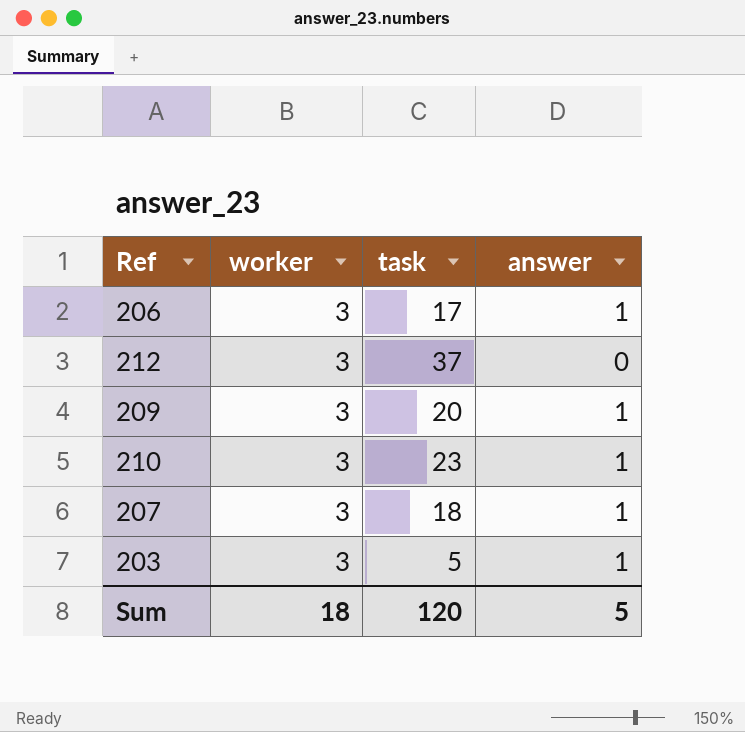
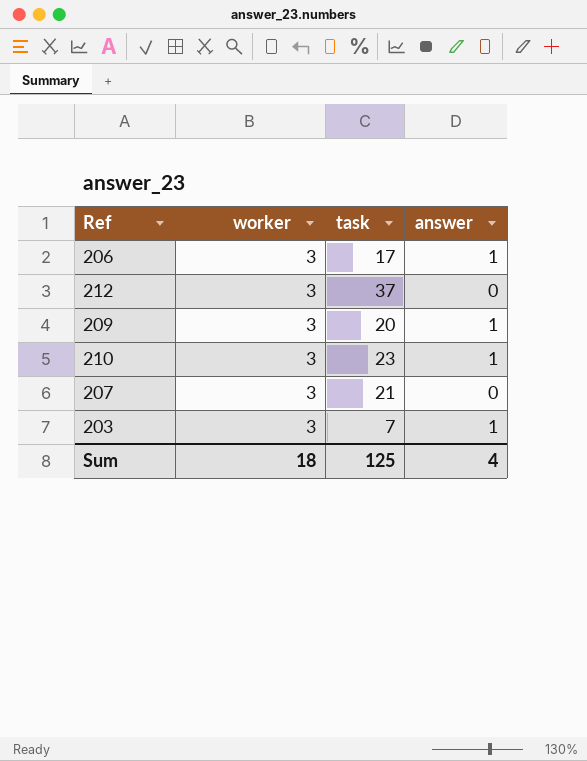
207 | task: 18 -> 21
207 | answer: 1 -> 0
203 | task: 5 -> 7
Sum | task: 120 -> 125
Sum | answer: 5 -> 4

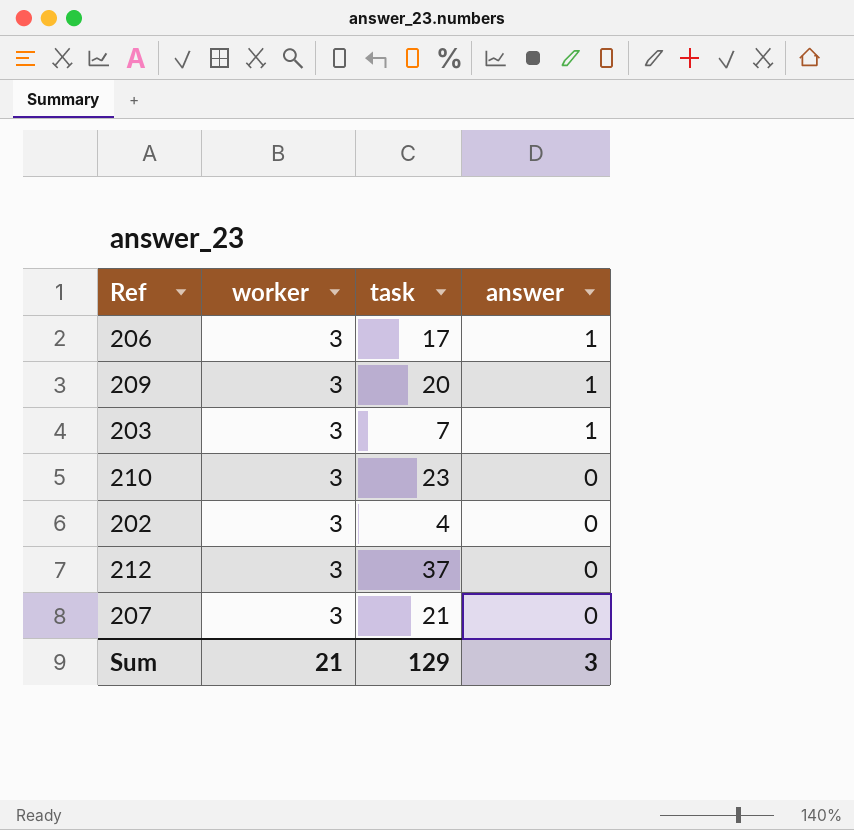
row order: none -> answer descending
210 | answer: 1 -> 0
row 202: none -> 3 | 4 | 0
Sum | worker: 18 -> 21
Sum | task: 125 -> 129
Sum | answer: 4 -> 3

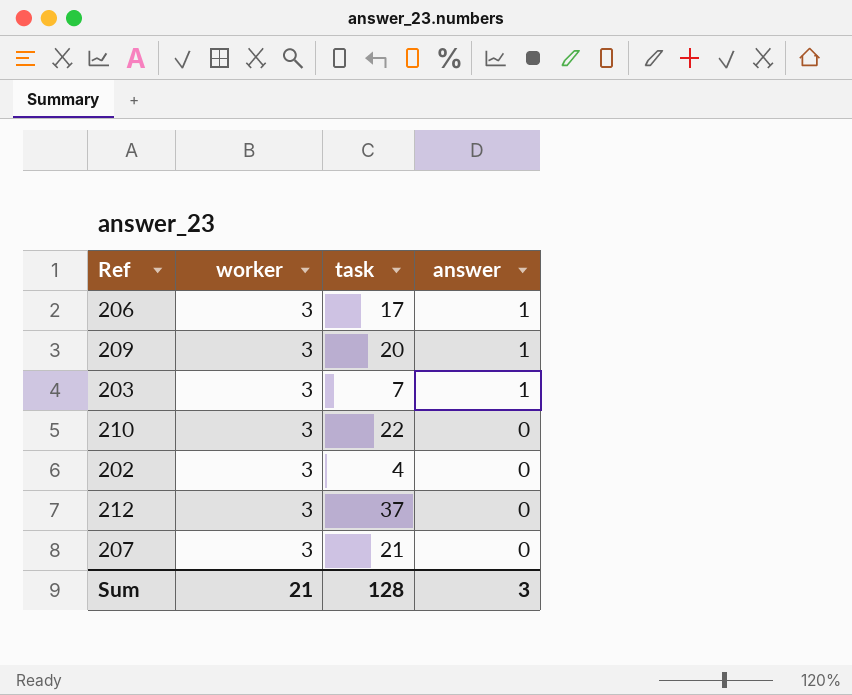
210 | task: 23 -> 22
Sum | task: 129 -> 128

